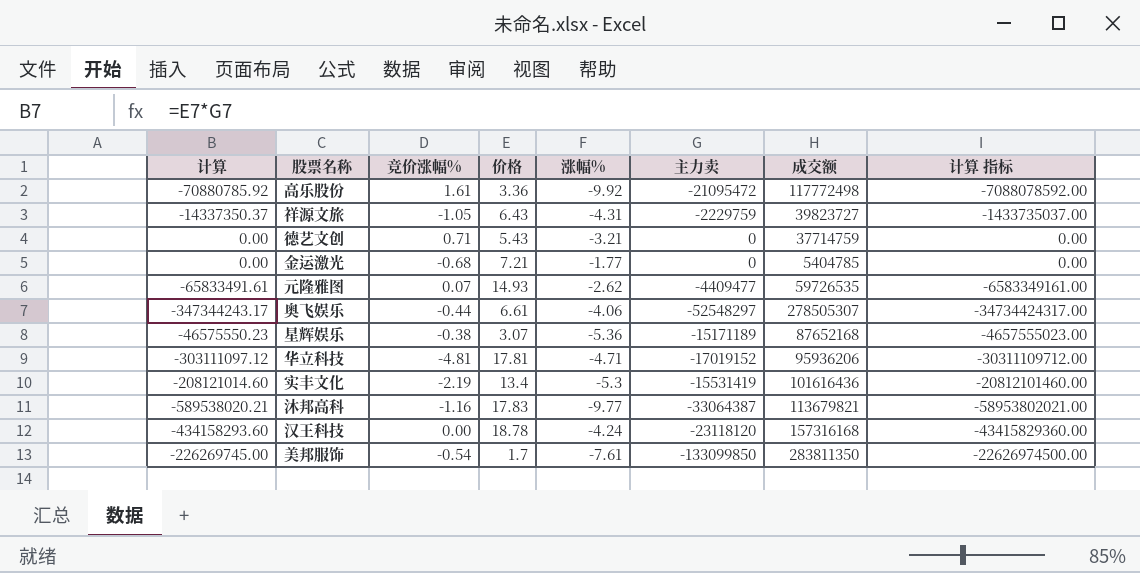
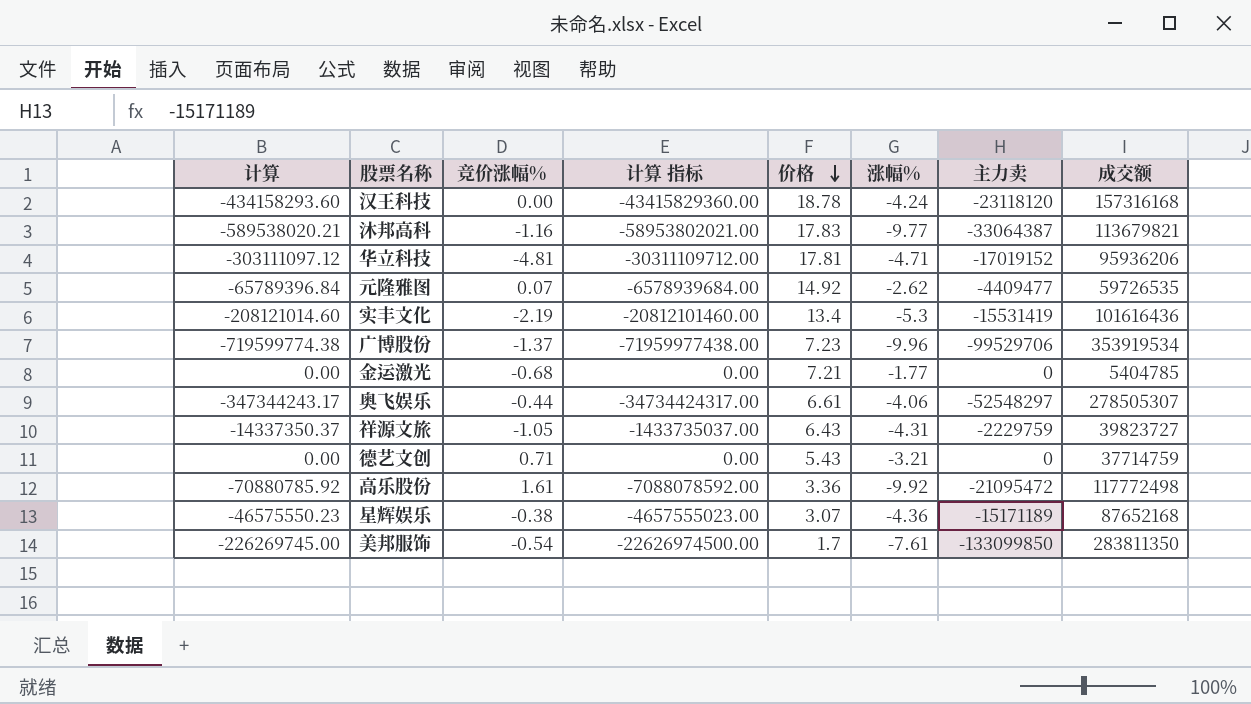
row order: none -> 价格 descending
column 计算 指标 | position: 8 -> 4
元隆雅图 | 计算: -65833491.61 -> -65789396.84
元隆雅图 | 计算 指标: -6583349161.00 -> -6578939684.00
元隆雅图 | 价格: 14.93 -> 14.92
row 广博股份: none -> -719599774.38 | -1.37 | -71959977438.00 | 7.23 | -9.96 | -99529706 | 353919534
星辉娱乐 | 涨幅%: -5.36 -> -4.36

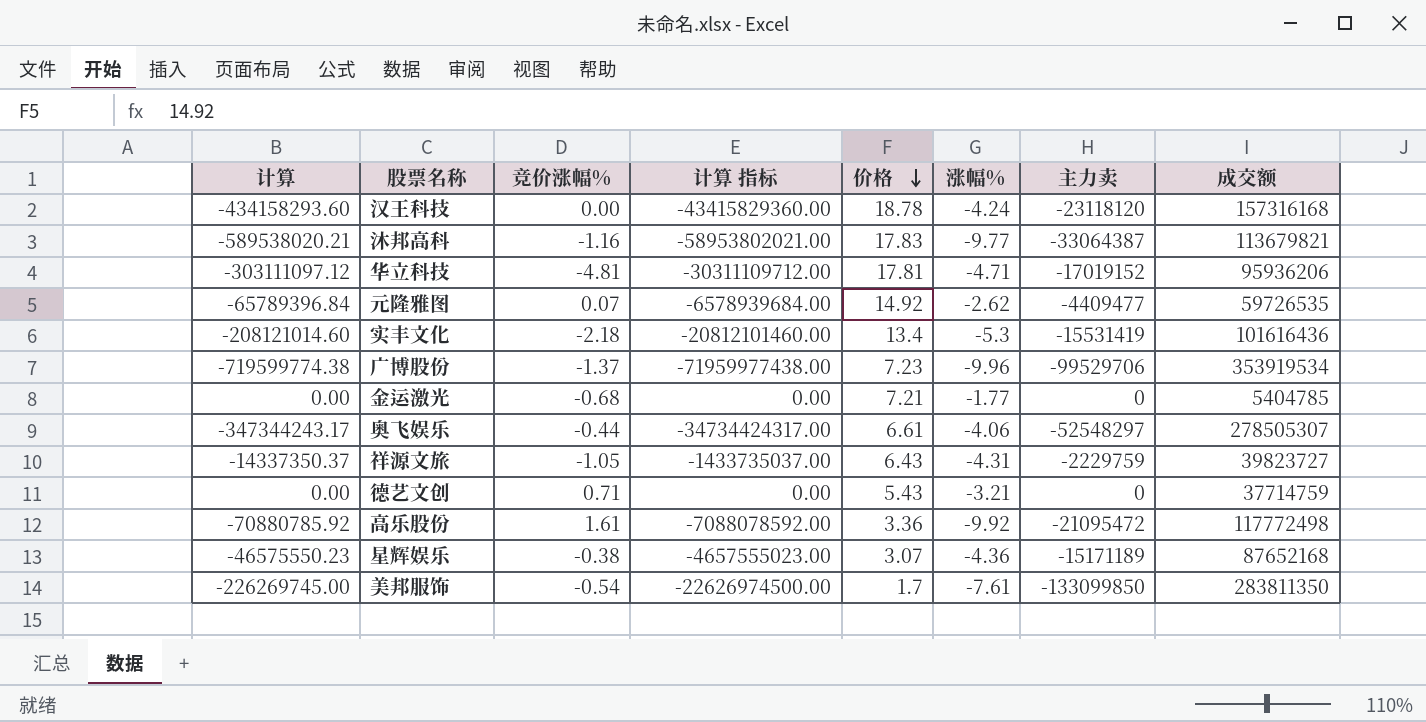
实丰文化 | 竞价涨幅%: -2.19 -> -2.18

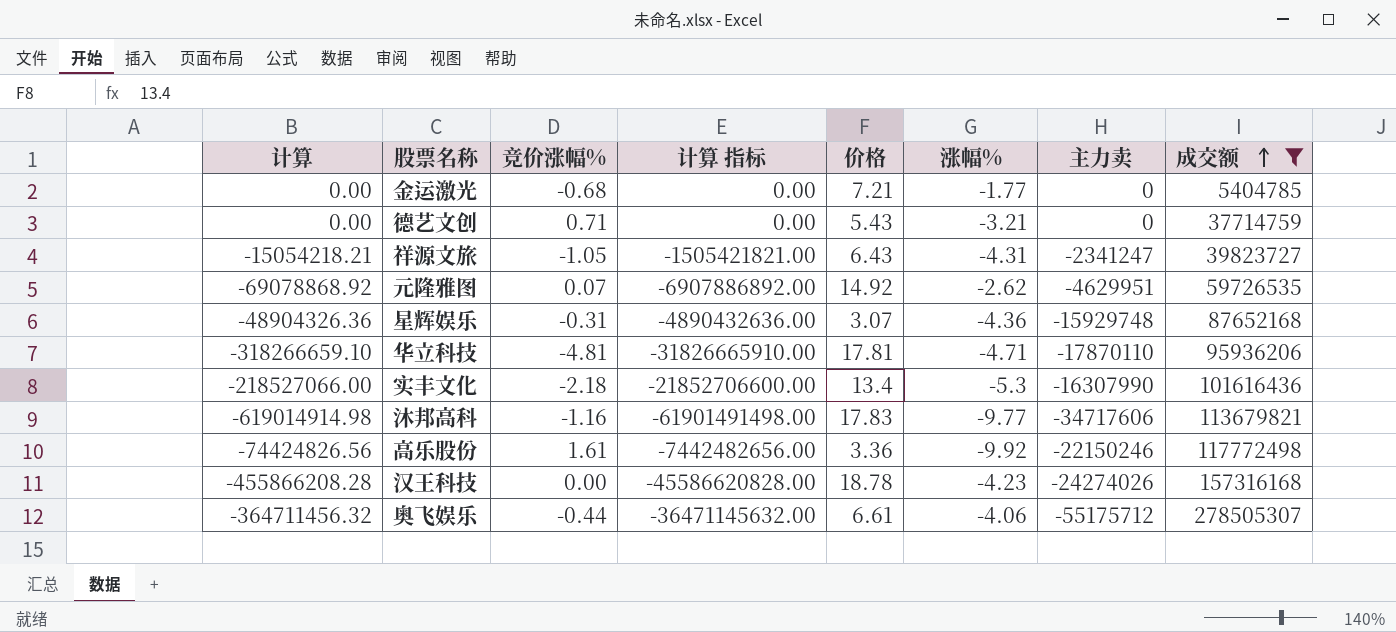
filter: none -> 成交额 <= 278505307
row order: 价格 descending -> 成交额 ascending
祥源文旅 | 计算: -14337350.37 -> -15054218.21
祥源文旅 | 计算 指标: -1433735037.00 -> -1505421821.00
祥源文旅 | 主力卖: -2229759 -> -2341247
元隆雅图 | 计算: -65789396.84 -> -69078868.92
元隆雅图 | 计算 指标: -6578939684.00 -> -6907886892.00
元隆雅图 | 主力卖: -4409477 -> -4629951
星辉娱乐 | 计算: -46575550.23 -> -48904326.36
星辉娱乐 | 竞价涨幅%: -0.38 -> -0.31
星辉娱乐 | 计算 指标: -4657555023.00 -> -4890432636.00
星辉娱乐 | 主力卖: -15171189 -> -15929748
华立科技 | 计算: -303111097.12 -> -318266659.10
华立科技 | 计算 指标: -30311109712.00 -> -31826665910.00
华立科技 | 主力卖: -17019152 -> -17870110
实丰文化 | 计算: -208121014.60 -> -218527066.00
实丰文化 | 计算 指标: -20812101460.00 -> -21852706600.00
实丰文化 | 主力卖: -15531419 -> -16307990
沐邦高科 | 计算: -589538020.21 -> -619014914.98
沐邦高科 | 计算 指标: -58953802021.00 -> -61901491498.00
沐邦高科 | 主力卖: -33064387 -> -34717606
高乐股份 | 计算: -70880785.92 -> -74424826.56
高乐股份 | 计算 指标: -7088078592.00 -> -7442482656.00
高乐股份 | 主力卖: -21095472 -> -22150246
汉王科技 | 计算: -434158293.60 -> -455866208.28
汉王科技 | 计算 指标: -43415829360.00 -> -45586620828.00
汉王科技 | 涨幅%: -4.24 -> -4.23
汉王科技 | 主力卖: -23118120 -> -24274026
奥飞娱乐 | 计算: -347344243.17 -> -364711456.32
奥飞娱乐 | 计算 指标: -34734424317.00 -> -36471145632.00
奥飞娱乐 | 主力卖: -52548297 -> -55175712

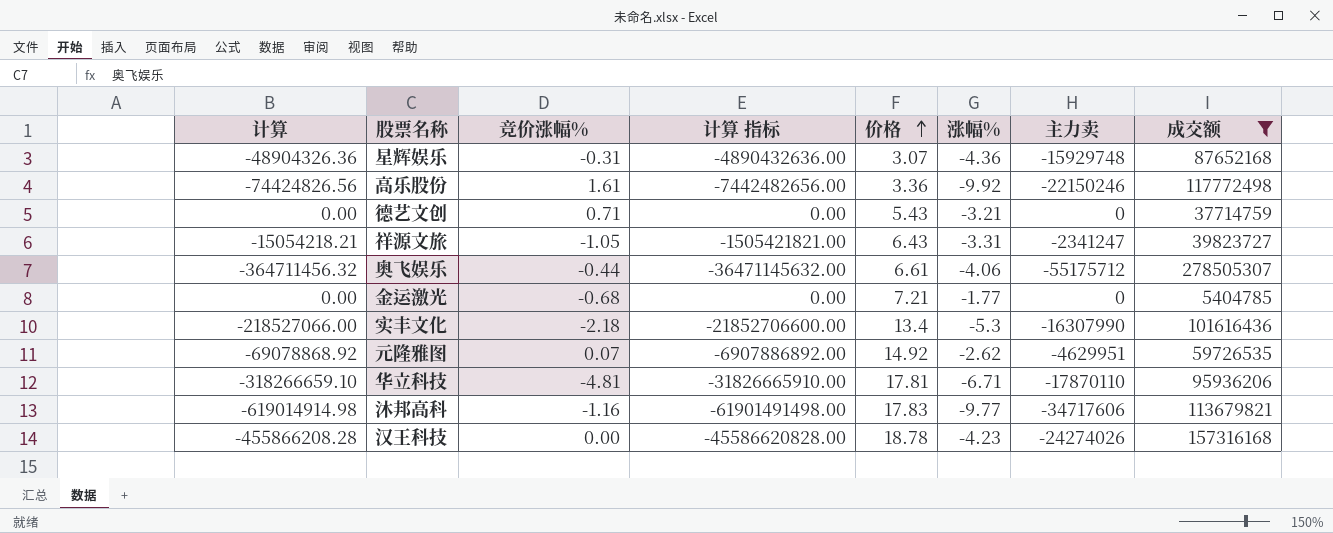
row order: 成交额 ascending -> 价格 ascending
祥源文旅 | 涨幅%: -4.31 -> -3.31
华立科技 | 涨幅%: -4.71 -> -6.71

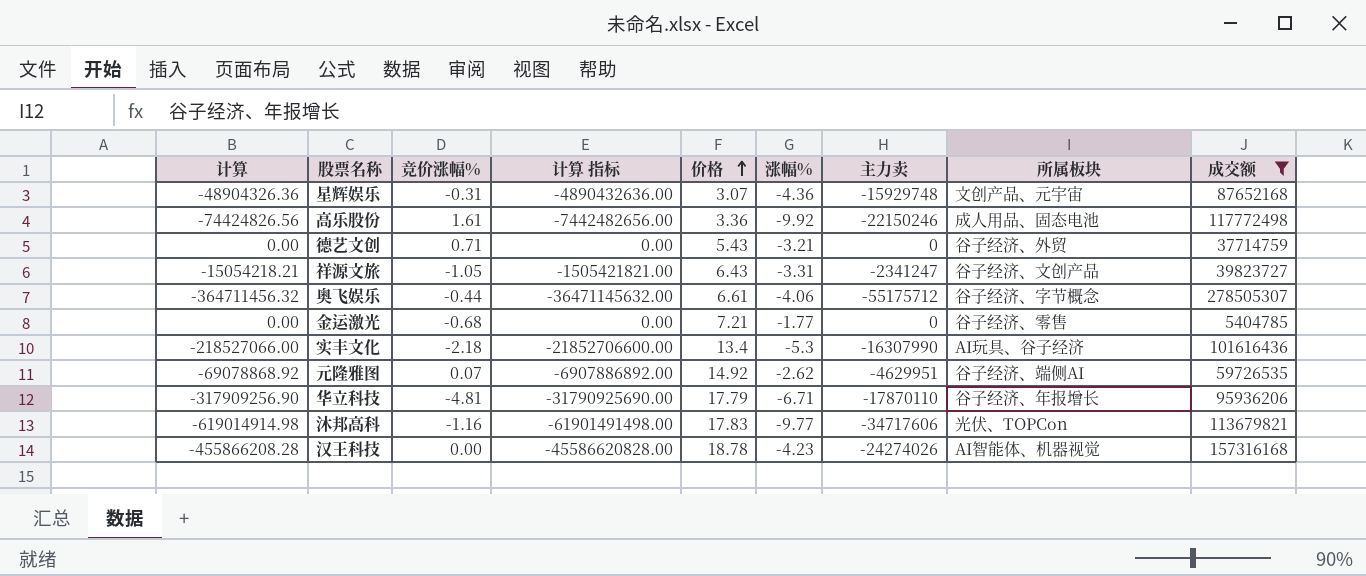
column 所属板块 | position: none -> 8
华立科技 | 计算: -318266659.10 -> -317909256.90
华立科技 | 计算 指标: -31826665910.00 -> -31790925690.00
华立科技 | 价格: 17.81 -> 17.79

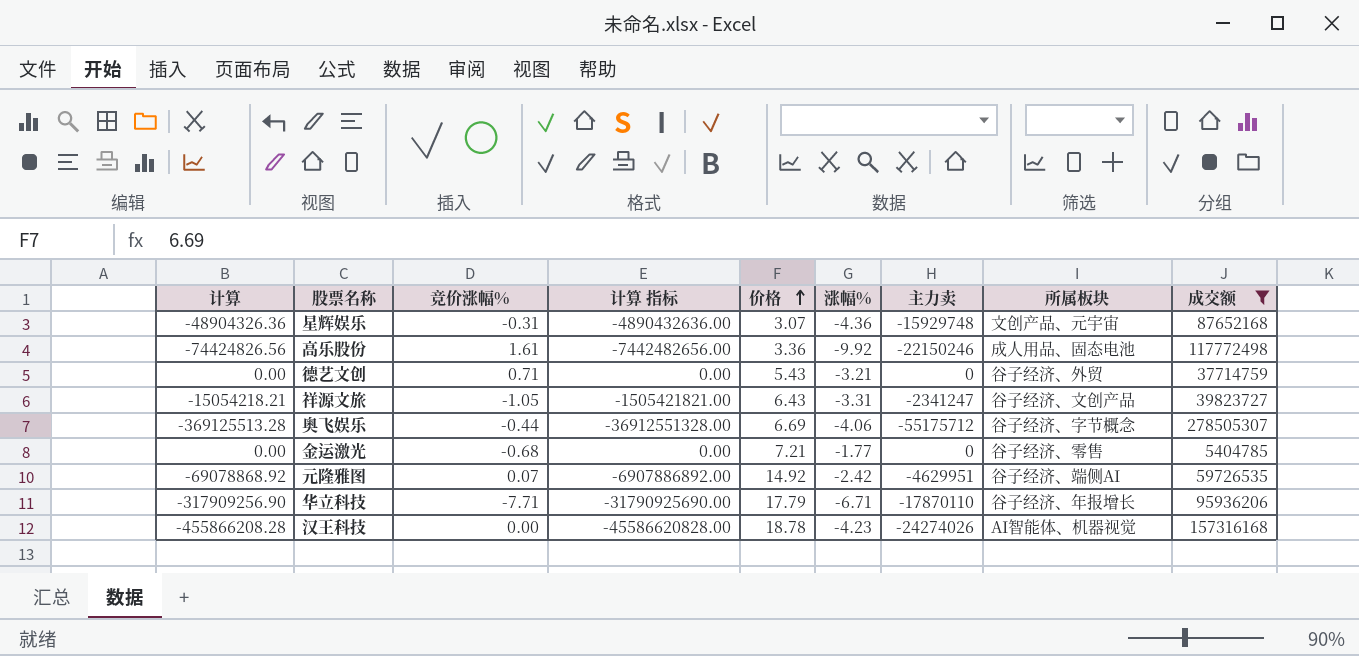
row 实丰文化: -218527066.00 | -2.18 | -21852706600.00 | 13.4 | -5.3 | -16307990 | AI玩具、谷子经济 | 101616436 -> none
row 沐邦高科: -619014914.98 | -1.16 | -61901491498.00 | 17.83 | -9.77 | -34717606 | 光伏、TOPCon | 113679821 -> none
奥飞娱乐 | 计算: -364711456.32 -> -369125513.28
奥飞娱乐 | 计算 指标: -36471145632.00 -> -36912551328.00
奥飞娱乐 | 价格: 6.61 -> 6.69
元隆雅图 | 涨幅%: -2.62 -> -2.42
华立科技 | 竞价涨幅%: -4.81 -> -7.71

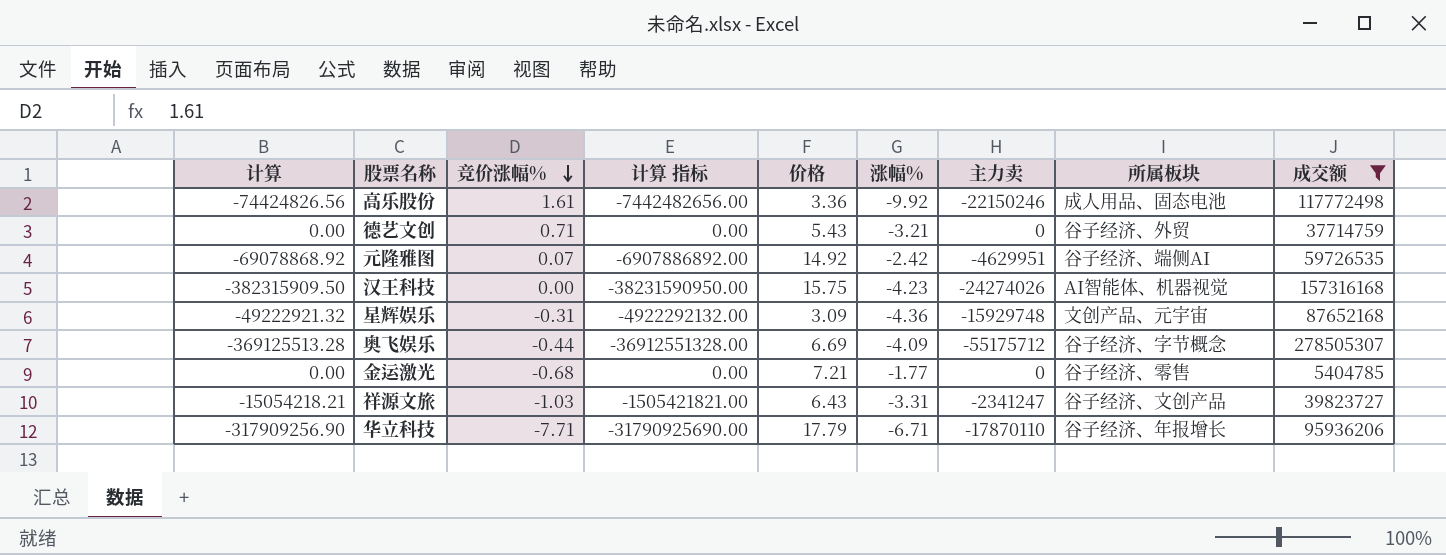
row order: 价格 ascending -> 竞价涨幅% descending
汉王科技 | 计算: -455866208.28 -> -382315909.50
汉王科技 | 计算 指标: -45586620828.00 -> -38231590950.00
汉王科技 | 价格: 18.78 -> 15.75
星辉娱乐 | 计算: -48904326.36 -> -49222921.32
星辉娱乐 | 计算 指标: -4890432636.00 -> -4922292132.00
星辉娱乐 | 价格: 3.07 -> 3.09
奥飞娱乐 | 涨幅%: -4.06 -> -4.09
祥源文旅 | 竞价涨幅%: -1.05 -> -1.03

